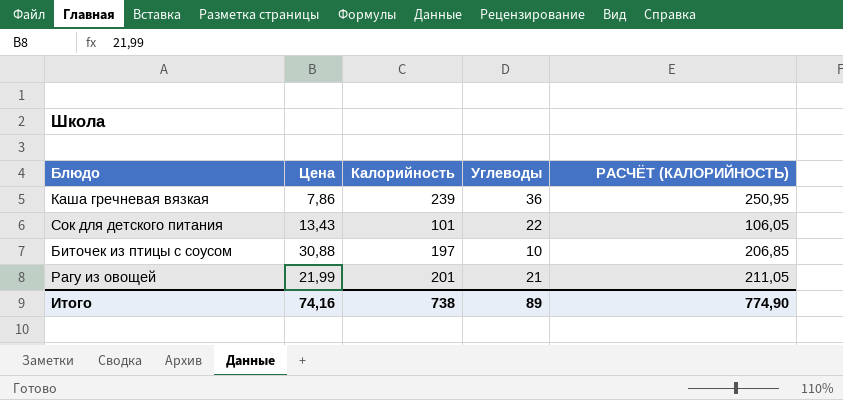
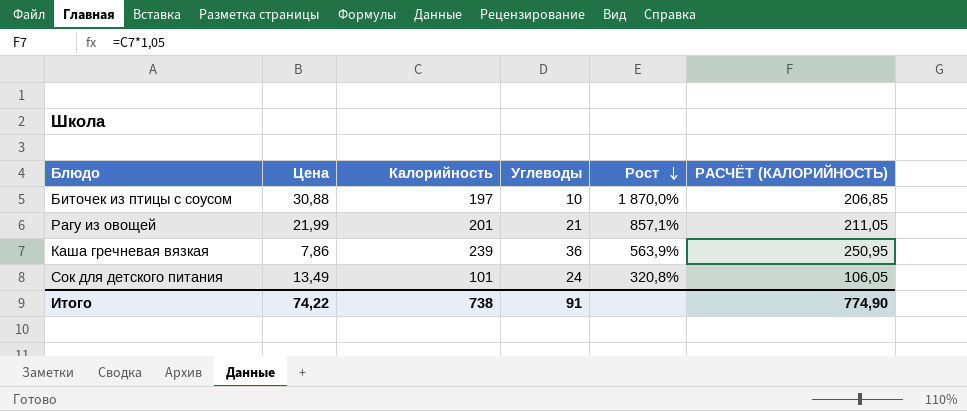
row order: none -> Рост descending
column Рост | formula: none -> ([Калорийность] - [Углеводы]) / [Углеводы]
Сок для детского питания | Цена: 13,43 -> 13,49
Сок для детского питания | Углеводы: 22 -> 24
Итого | Цена: 74,16 -> 74,22
Итого | Углеводы: 89 -> 91

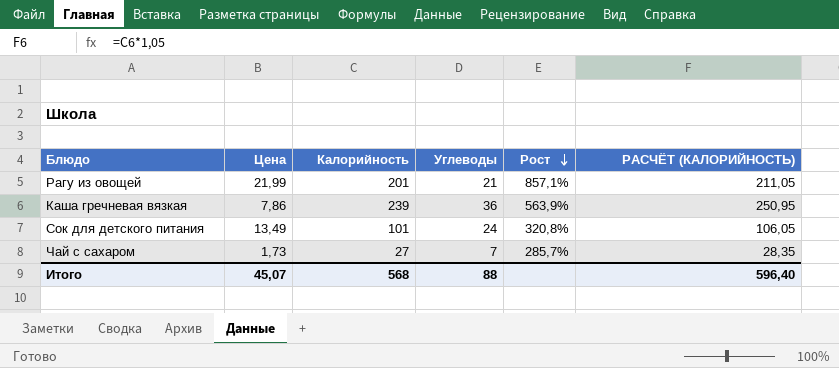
row Биточек из птицы с соусом: 30,88 | 197 | 10 | 1 870,0% | 206,85 -> none
row Чай с сахаром: none -> 1,73 | 27 | 7 | 285,7% | 28,35
Итого | Цена: 74,22 -> 45,07
Итого | Калорийность: 738 -> 568
Итого | Углеводы: 91 -> 88
Итого | РАСЧЁТ (КАЛОРИЙНОСТЬ): 774,90 -> 596,40

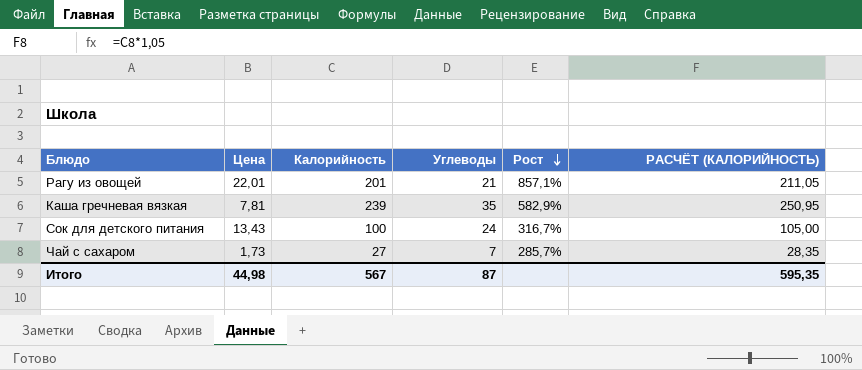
Рагу из овощей | Цена: 21,99 -> 22,01
Каша гречневая вязкая | Цена: 7,86 -> 7,81
Каша гречневая вязкая | Углеводы: 36 -> 35
Каша гречневая вязкая | Рост: 563,9% -> 582,9%
Сок для детского питания | Цена: 13,49 -> 13,43
Сок для детского питания | Калорийность: 101 -> 100
Сок для детского питания | Рост: 320,8% -> 316,7%
Сок для детского питания | РАСЧЁТ (КАЛОРИЙНОСТЬ): 106,05 -> 105,00
Итого | Цена: 45,07 -> 44,98
Итого | Калорийность: 568 -> 567
Итого | Углеводы: 88 -> 87
Итого | РАСЧЁТ (КАЛОРИЙНОСТЬ): 596,40 -> 595,35

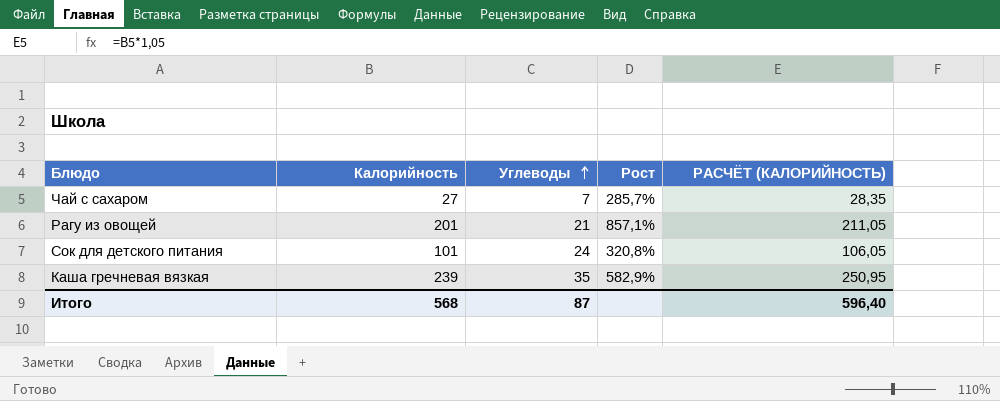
row order: Рост descending -> Углеводы ascending
column Цена | position: 2 -> none
Сок для детского питания | Калорийность: 100 -> 101
Сок для детского питания | Рост: 316,7% -> 320,8%
Сок для детского питания | РАСЧЁТ (КАЛОРИЙНОСТЬ): 105,00 -> 106,05
Итого | Калорийность: 567 -> 568
Итого | РАСЧЁТ (КАЛОРИЙНОСТЬ): 595,35 -> 596,40

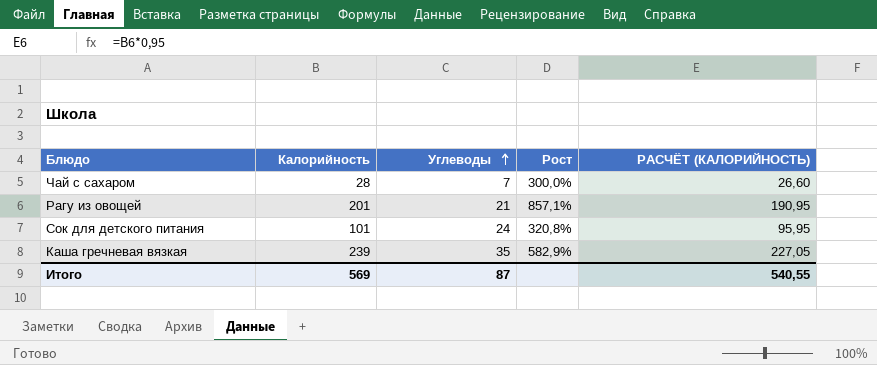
column РАСЧЁТ (КАЛОРИЙНОСТЬ) | formula: [Калорийность] * 1,05 -> [Калорийность] * 0,95
Чай с сахаром | Калорийность: 27 -> 28
Чай с сахаром | Рост: 285,7% -> 300,0%
Итого | Калорийность: 568 -> 569
Итого | РАСЧЁТ (КАЛОРИЙНОСТЬ): 596,40 -> 540,55

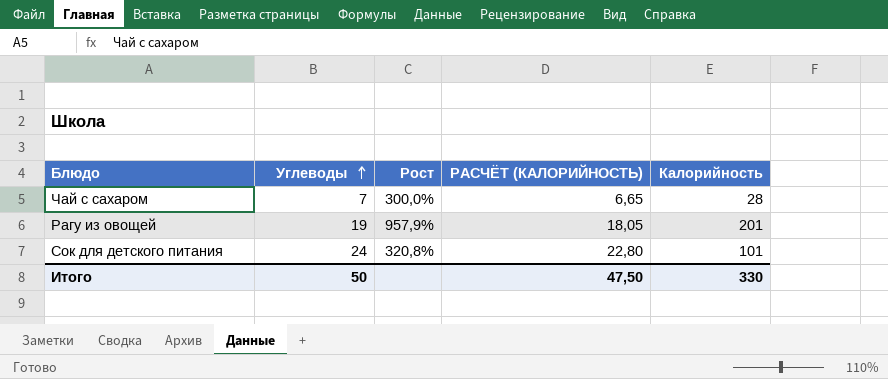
column РАСЧЁТ (КАЛОРИЙНОСТЬ) | formula: [Калорийность] * 0,95 -> [Углеводы] * 0,95
column Калорийность | position: 2 -> 5
row Каша гречневая вязкая: 239 | 35 | 582,9% | 227,05 -> none
Рагу из овощей | Углеводы: 21 -> 19
Рагу из овощей | Рост: 857,1% -> 957,9%
Итого | Углеводы: 87 -> 50
Итого | РАСЧЁТ (КАЛОРИЙНОСТЬ): 540,55 -> 47,50
Итого | Калорийность: 569 -> 330

